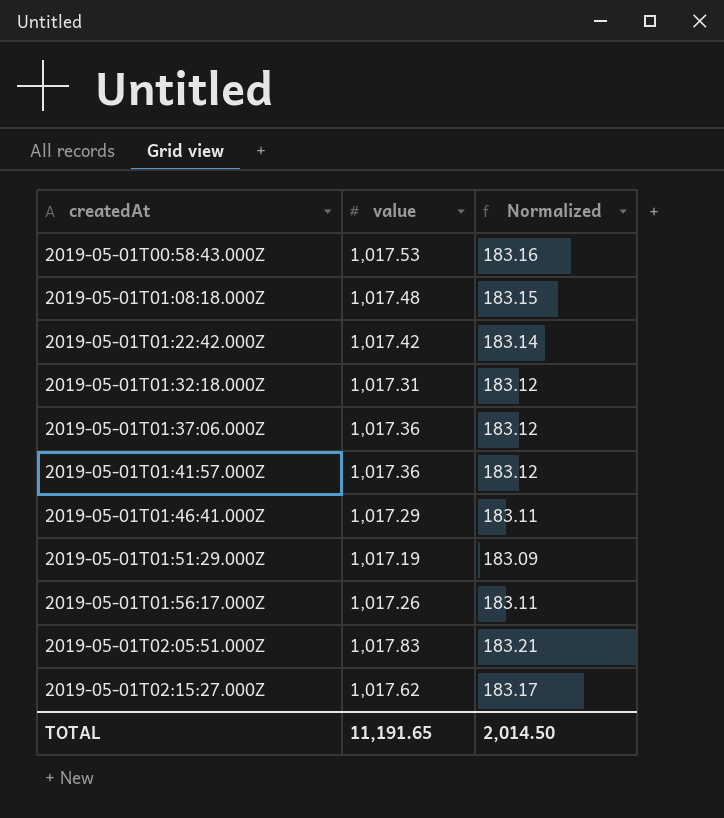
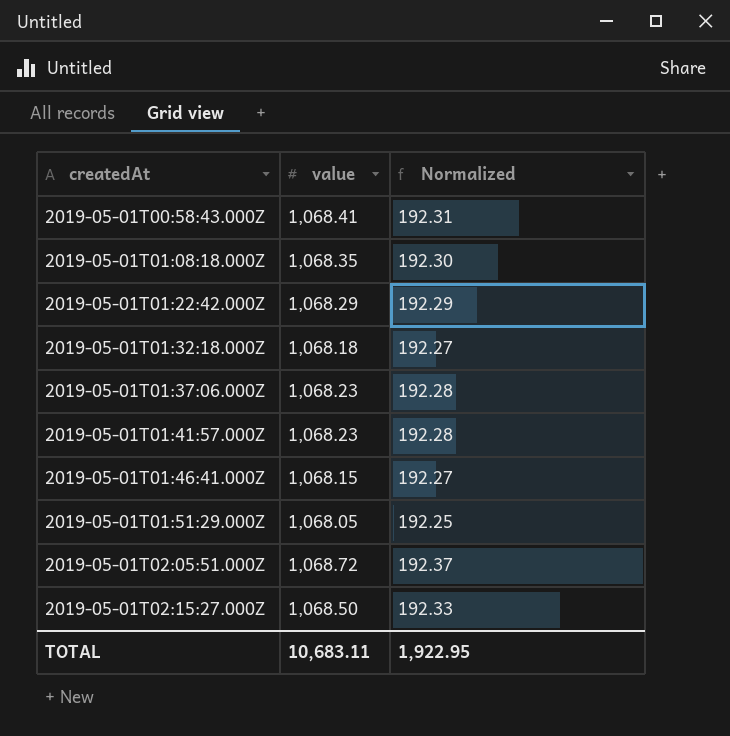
row 2019-05-01T01:56:17.000Z: 1,017.26 | 183.11 -> none
2019-05-01T00:58:43.000Z | value: 1,017.53 -> 1,068.41
2019-05-01T00:58:43.000Z | Normalized: 183.16 -> 192.31
2019-05-01T01:08:18.000Z | value: 1,017.48 -> 1,068.35
2019-05-01T01:08:18.000Z | Normalized: 183.15 -> 192.30
2019-05-01T01:22:42.000Z | value: 1,017.42 -> 1,068.29
2019-05-01T01:22:42.000Z | Normalized: 183.14 -> 192.29
2019-05-01T01:32:18.000Z | value: 1,017.31 -> 1,068.18
2019-05-01T01:32:18.000Z | Normalized: 183.12 -> 192.27
2019-05-01T01:37:06.000Z | value: 1,017.36 -> 1,068.23
2019-05-01T01:37:06.000Z | Normalized: 183.12 -> 192.28
2019-05-01T01:41:57.000Z | value: 1,017.36 -> 1,068.23
2019-05-01T01:41:57.000Z | Normalized: 183.12 -> 192.28
2019-05-01T01:46:41.000Z | value: 1,017.29 -> 1,068.15
2019-05-01T01:46:41.000Z | Normalized: 183.11 -> 192.27
2019-05-01T01:51:29.000Z | value: 1,017.19 -> 1,068.05
2019-05-01T01:51:29.000Z | Normalized: 183.09 -> 192.25
2019-05-01T02:05:51.000Z | value: 1,017.83 -> 1,068.72
2019-05-01T02:05:51.000Z | Normalized: 183.21 -> 192.37
2019-05-01T02:15:27.000Z | value: 1,017.62 -> 1,068.50
2019-05-01T02:15:27.000Z | Normalized: 183.17 -> 192.33
TOTAL | value: 11,191.65 -> 10,683.11
TOTAL | Normalized: 2,014.50 -> 1,922.95

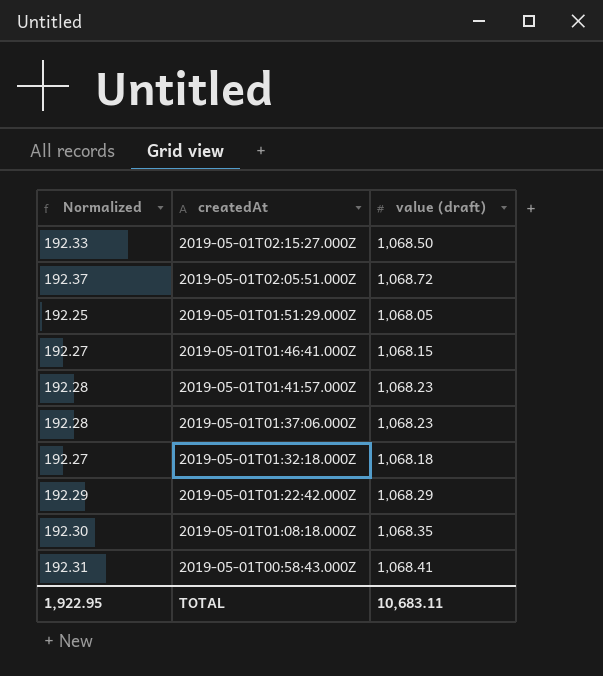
row order: createdAt ascending -> createdAt descending
column Normalized | position: 3 -> 1
column name: value -> value (draft)

